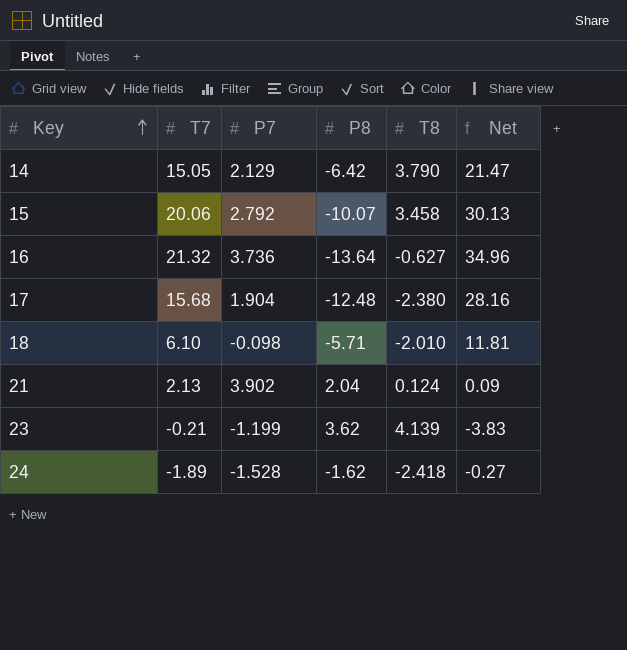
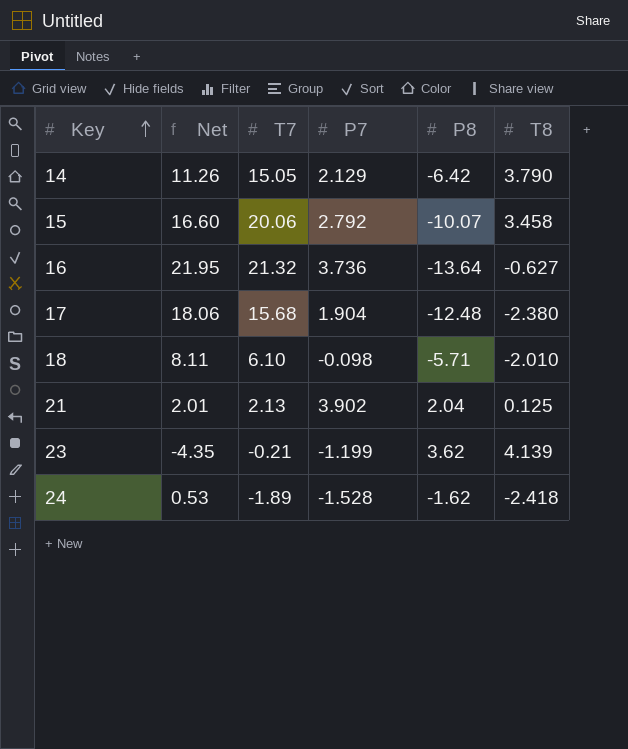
column Net | formula: [T7] - [P8] -> [T7] - [T8]
column Net | position: 6 -> 2
21 | T8: 0.124 -> 0.125

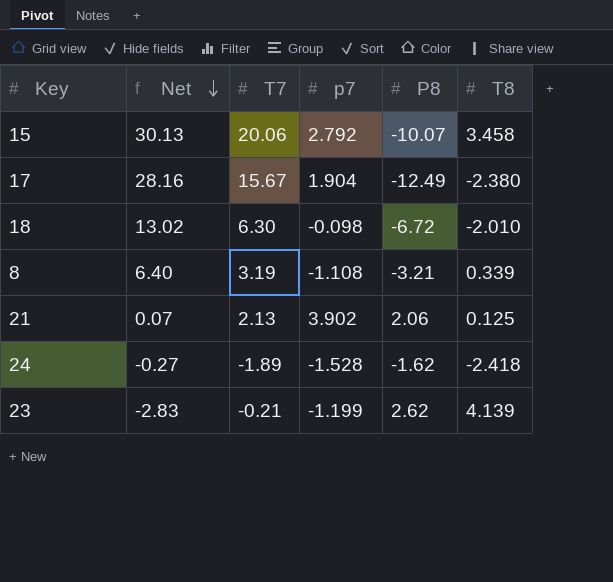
row order: Key ascending -> Net descending
column Net | formula: [T7] - [T8] -> [T7] - [P8]
column name: P7 -> p7
row 14: 11.26 | 15.05 | 2.129 | -6.42 | 3.790 -> none
row 16: 21.95 | 21.32 | 3.736 | -13.64 | -0.627 -> none
17 | T7: 15.68 -> 15.67
17 | P8: -12.48 -> -12.49
18 | T7: 6.10 -> 6.30
18 | P8: -5.71 -> -6.72
row 8: none -> 6.40 | 3.19 | -1.108 | -3.21 | 0.339
21 | P8: 2.04 -> 2.06
23 | P8: 3.62 -> 2.62

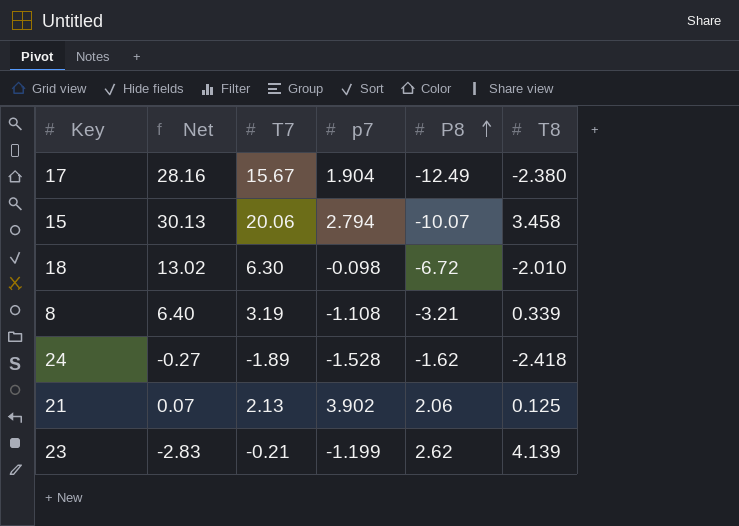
row order: Net descending -> P8 ascending
15 | p7: 2.792 -> 2.794

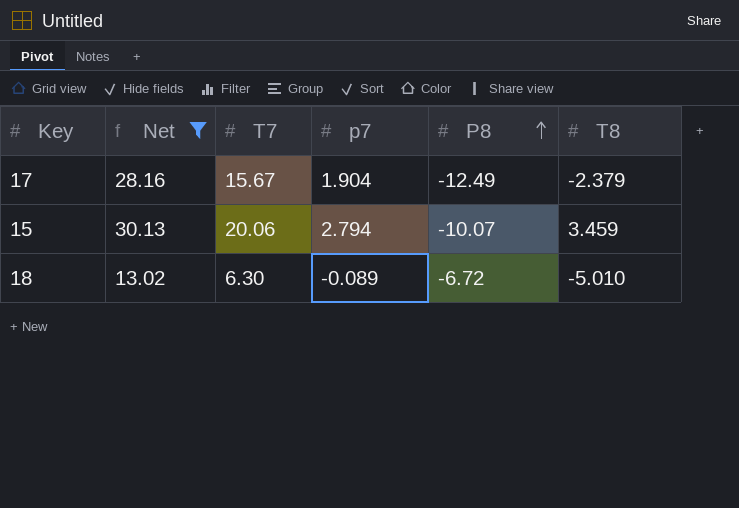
filter: none -> Net >= 13.02
17 | T8: -2.380 -> -2.379
15 | T8: 3.458 -> 3.459
18 | p7: -0.098 -> -0.089
18 | T8: -2.010 -> -5.010

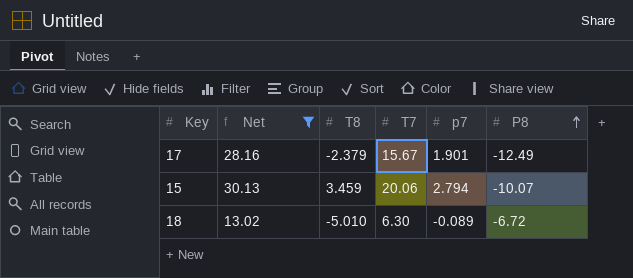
column T8 | position: 6 -> 3
17 | p7: 1.904 -> 1.901

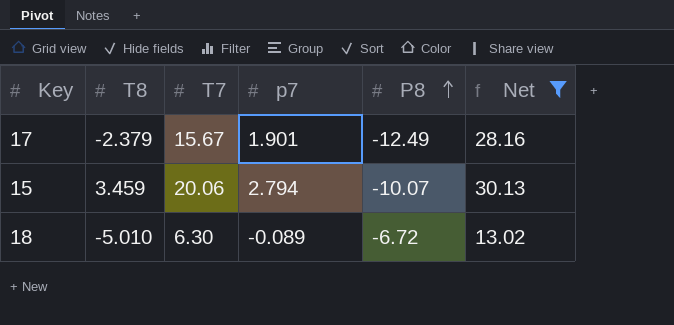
column Net | position: 2 -> 6

